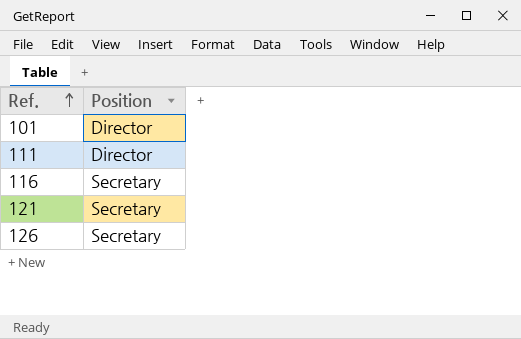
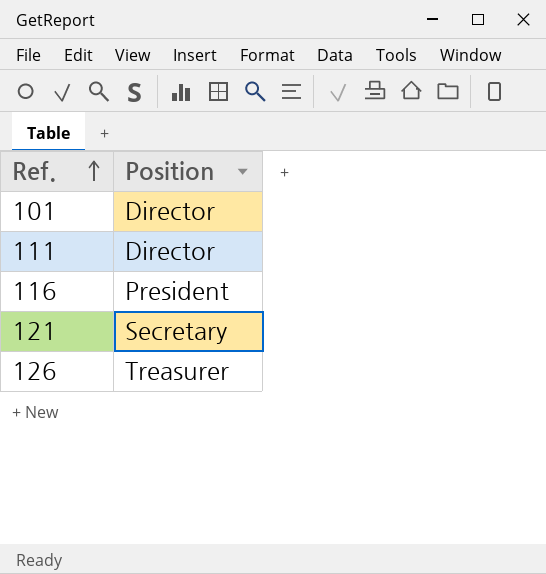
116 | Position: Secretary -> President
126 | Position: Secretary -> Treasurer

